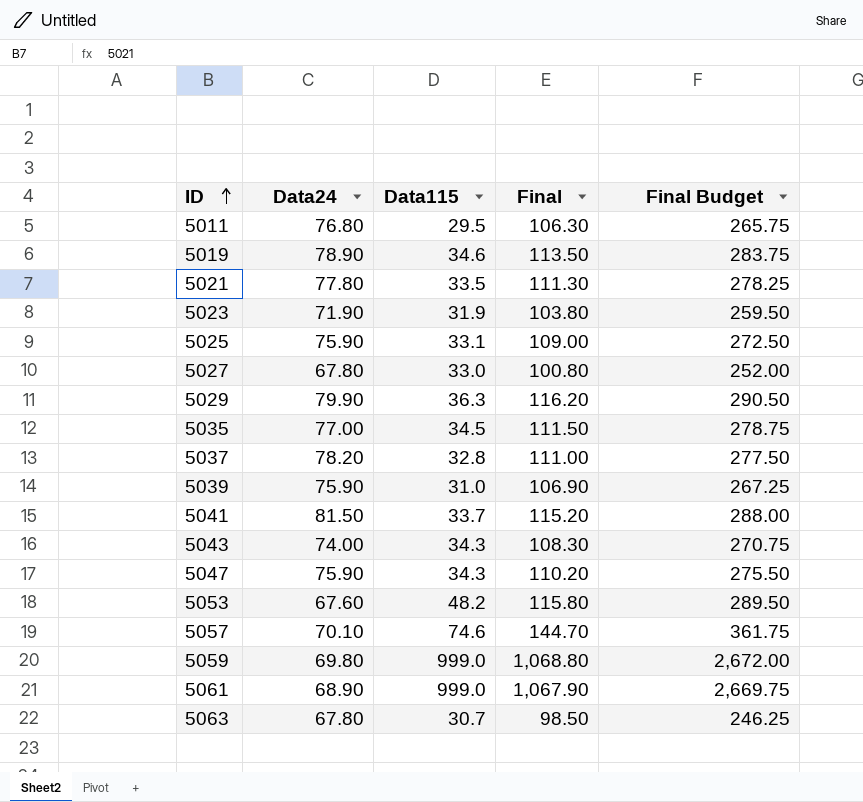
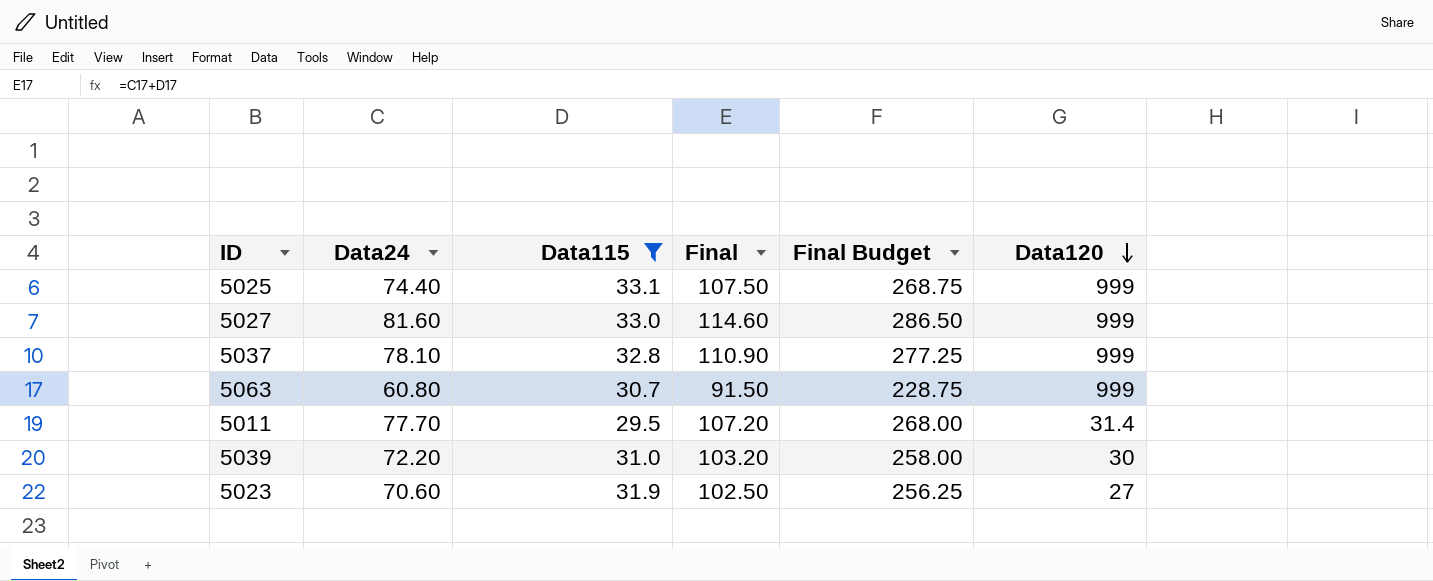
filter: none -> Data115 <= 33.1
row order: ID ascending -> Data120 descending
column Data120 | position: none -> 6
5025 | Data24: 75.90 -> 74.40
5025 | Final: 109.00 -> 107.50
5025 | Final Budget: 272.50 -> 268.75
5027 | Data24: 67.80 -> 81.60
5027 | Final: 100.80 -> 114.60
5027 | Final Budget: 252.00 -> 286.50
5037 | Data24: 78.20 -> 78.10
5037 | Final: 111.00 -> 110.90
5037 | Final Budget: 277.50 -> 277.25
5063 | Data24: 67.80 -> 60.80
5063 | Final: 98.50 -> 91.50
5063 | Final Budget: 246.25 -> 228.75
5011 | Data24: 76.80 -> 77.70
5011 | Final: 106.30 -> 107.20
5011 | Final Budget: 265.75 -> 268.00
5039 | Data24: 75.90 -> 72.20
5039 | Final: 106.90 -> 103.20
5039 | Final Budget: 267.25 -> 258.00
5023 | Data24: 71.90 -> 70.60
5023 | Final: 103.80 -> 102.50
5023 | Final Budget: 259.50 -> 256.25

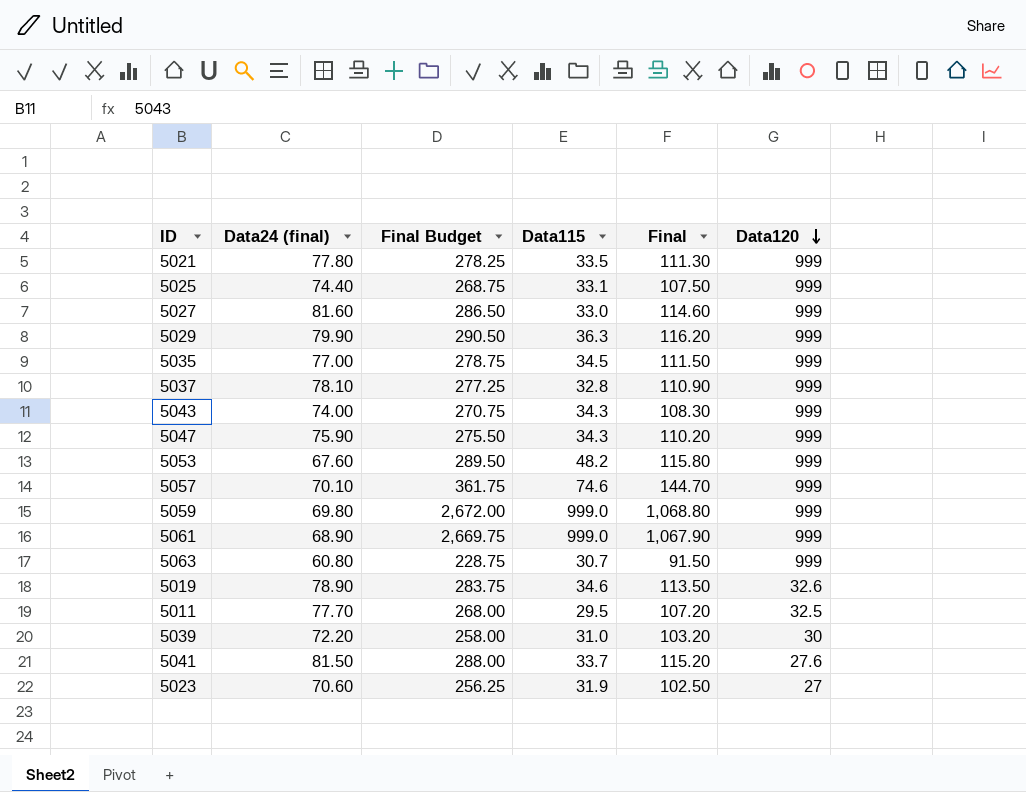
filter: Data115 <= 33.1 -> none
column name: Data24 -> Data24 (final)
column Final Budget | position: 5 -> 3
5011 | Data120: 31.4 -> 32.5

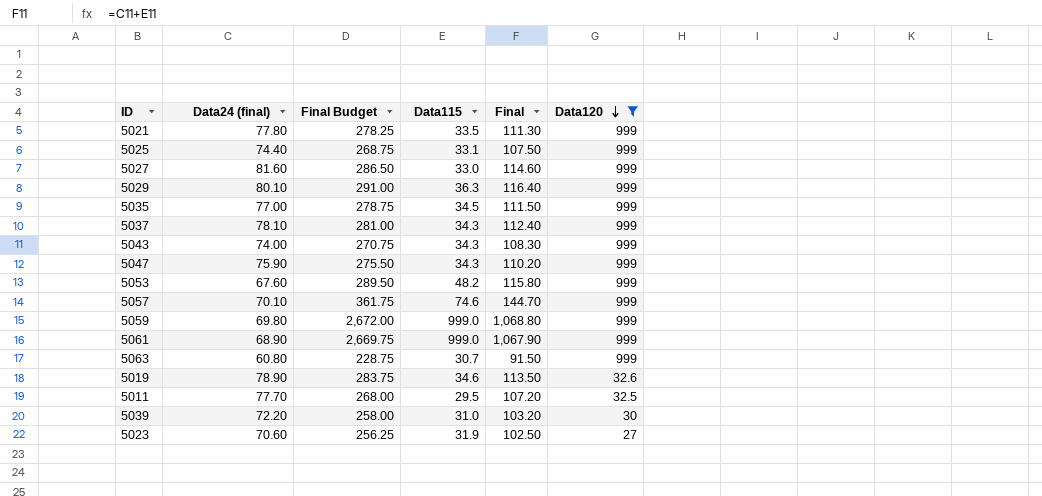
filter: none -> Data120 != 27.6
5029 | Data24 (final): 79.90 -> 80.10
5029 | Final Budget: 290.50 -> 291.00
5029 | Final: 116.20 -> 116.40
5037 | Final Budget: 277.25 -> 281.00
5037 | Data115: 32.8 -> 34.3
5037 | Final: 110.90 -> 112.40

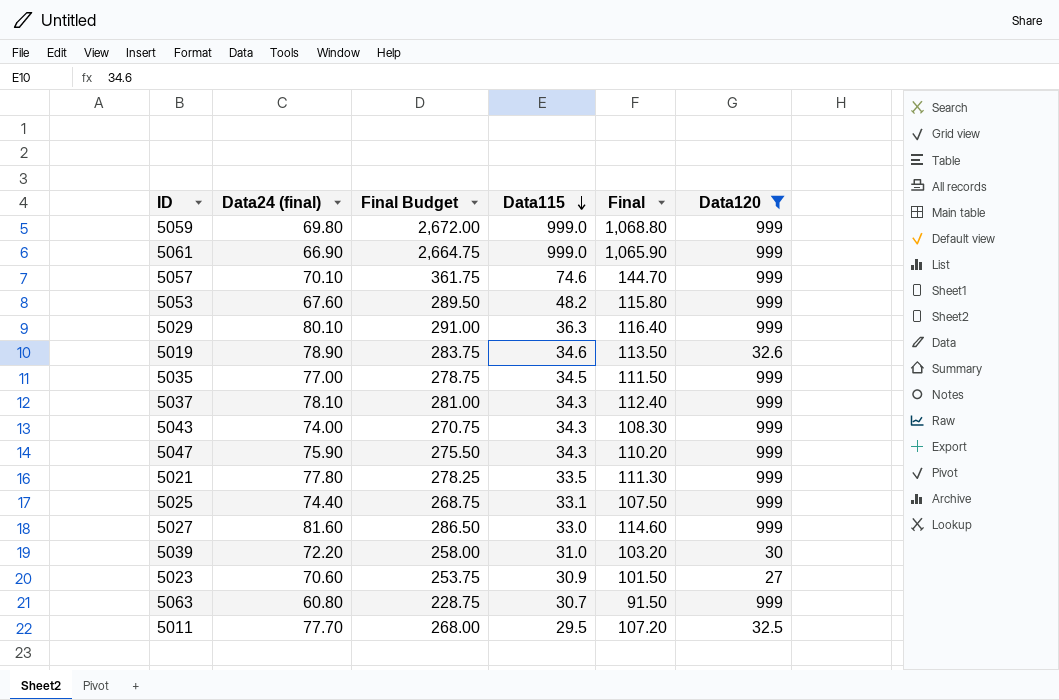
row order: Data120 descending -> Data115 descending
5061 | Data24 (final): 68.90 -> 66.90
5061 | Final Budget: 2,669.75 -> 2,664.75
5061 | Final: 1,067.90 -> 1,065.90
5023 | Final Budget: 256.25 -> 253.75
5023 | Data115: 31.9 -> 30.9
5023 | Final: 102.50 -> 101.50

